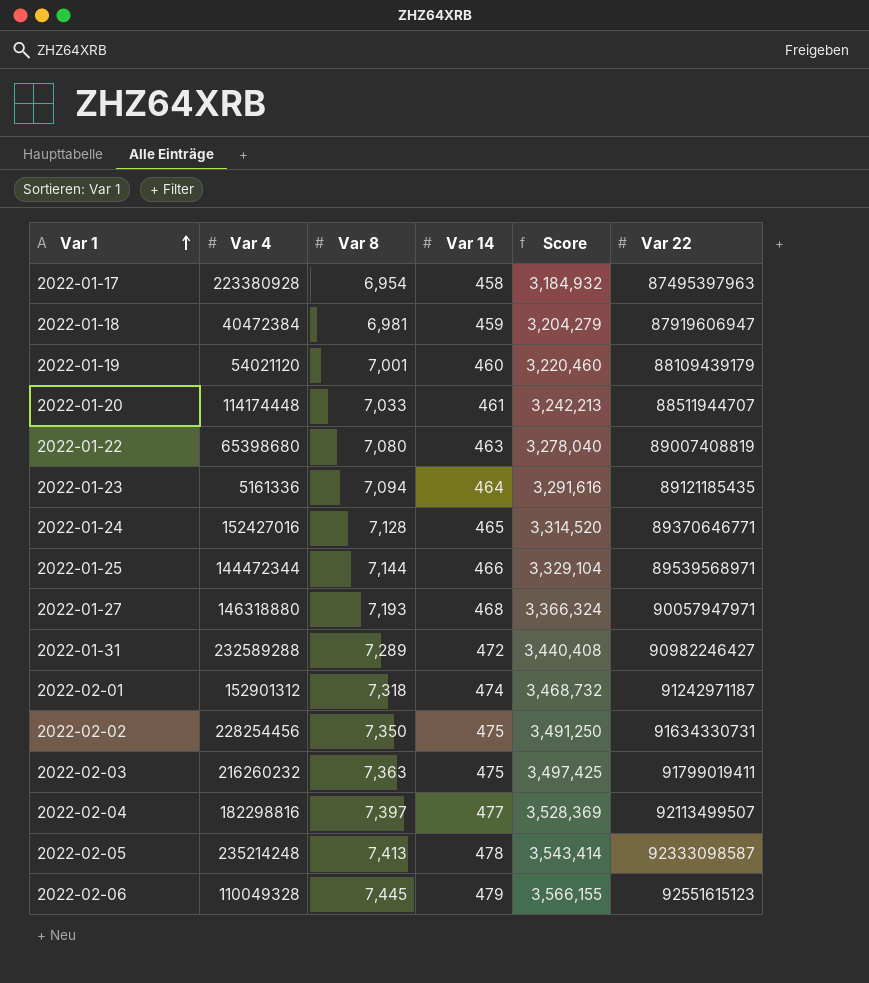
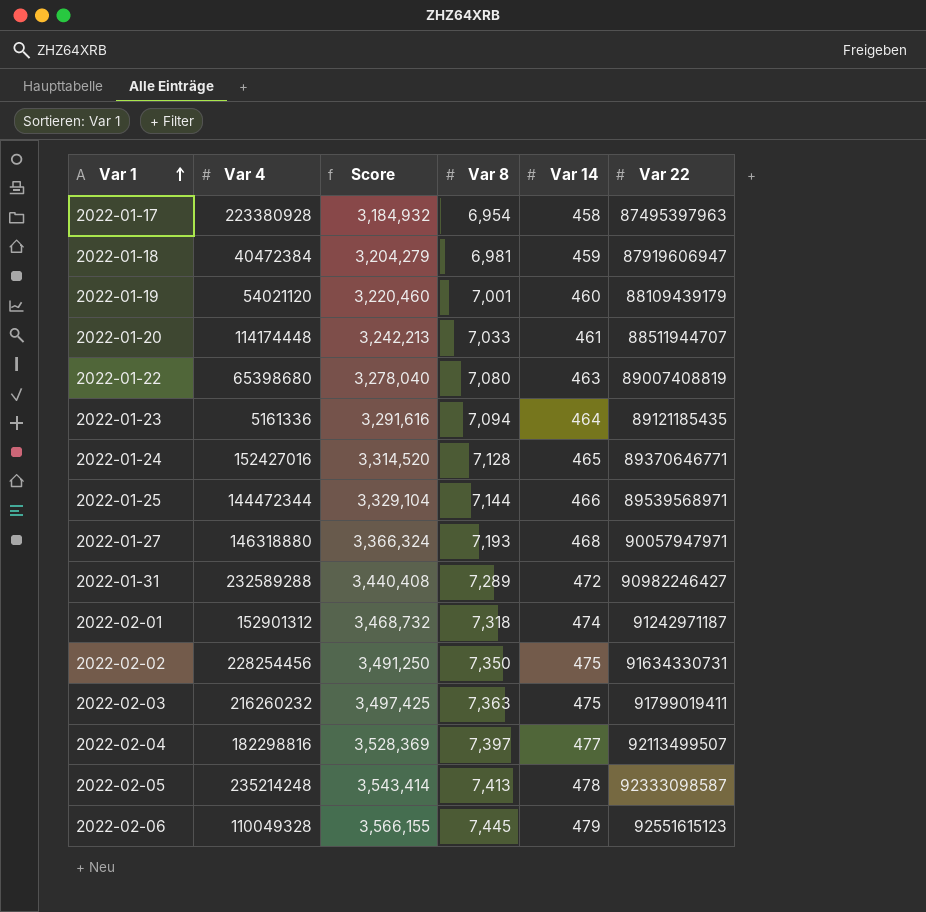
column Score | position: 5 -> 3

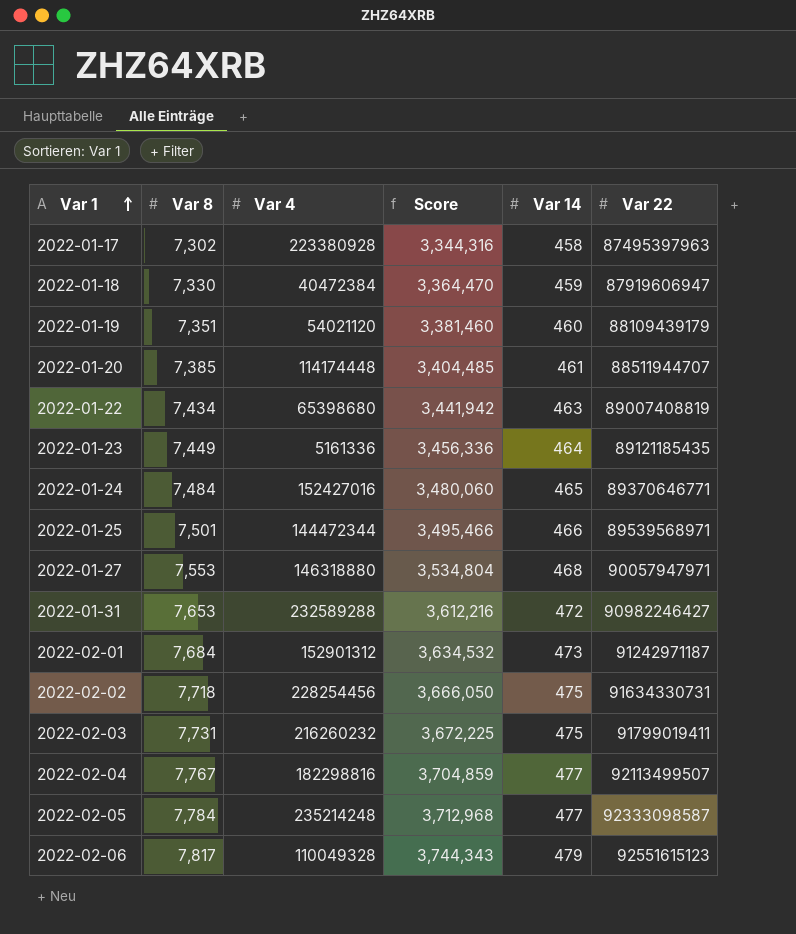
column Var 8 | position: 4 -> 2
2022-01-17 | Var 8: 6,954 -> 7,302
2022-01-17 | Score: 3,184,932 -> 3,344,316
2022-01-18 | Var 8: 6,981 -> 7,330
2022-01-18 | Score: 3,204,279 -> 3,364,470
2022-01-19 | Var 8: 7,001 -> 7,351
2022-01-19 | Score: 3,220,460 -> 3,381,460
2022-01-20 | Var 8: 7,033 -> 7,385
2022-01-20 | Score: 3,242,213 -> 3,404,485
2022-01-22 | Var 8: 7,080 -> 7,434
2022-01-22 | Score: 3,278,040 -> 3,441,942
2022-01-23 | Var 8: 7,094 -> 7,449
2022-01-23 | Score: 3,291,616 -> 3,456,336
2022-01-24 | Var 8: 7,128 -> 7,484
2022-01-24 | Score: 3,314,520 -> 3,480,060
2022-01-25 | Var 8: 7,144 -> 7,501
2022-01-25 | Score: 3,329,104 -> 3,495,466
2022-01-27 | Var 8: 7,193 -> 7,553
2022-01-27 | Score: 3,366,324 -> 3,534,804
2022-01-31 | Var 8: 7,289 -> 7,653
2022-01-31 | Score: 3,440,408 -> 3,612,216
2022-02-01 | Var 8: 7,318 -> 7,684
2022-02-01 | Score: 3,468,732 -> 3,634,532
2022-02-01 | Var 14: 474 -> 473
2022-02-02 | Var 8: 7,350 -> 7,718
2022-02-02 | Score: 3,491,250 -> 3,666,050
2022-02-03 | Var 8: 7,363 -> 7,731
2022-02-03 | Score: 3,497,425 -> 3,672,225
2022-02-04 | Var 8: 7,397 -> 7,767
2022-02-04 | Score: 3,528,369 -> 3,704,859
2022-02-05 | Var 8: 7,413 -> 7,784
2022-02-05 | Score: 3,543,414 -> 3,712,968
2022-02-05 | Var 14: 478 -> 477
2022-02-06 | Var 8: 7,445 -> 7,817
2022-02-06 | Score: 3,566,155 -> 3,744,343

